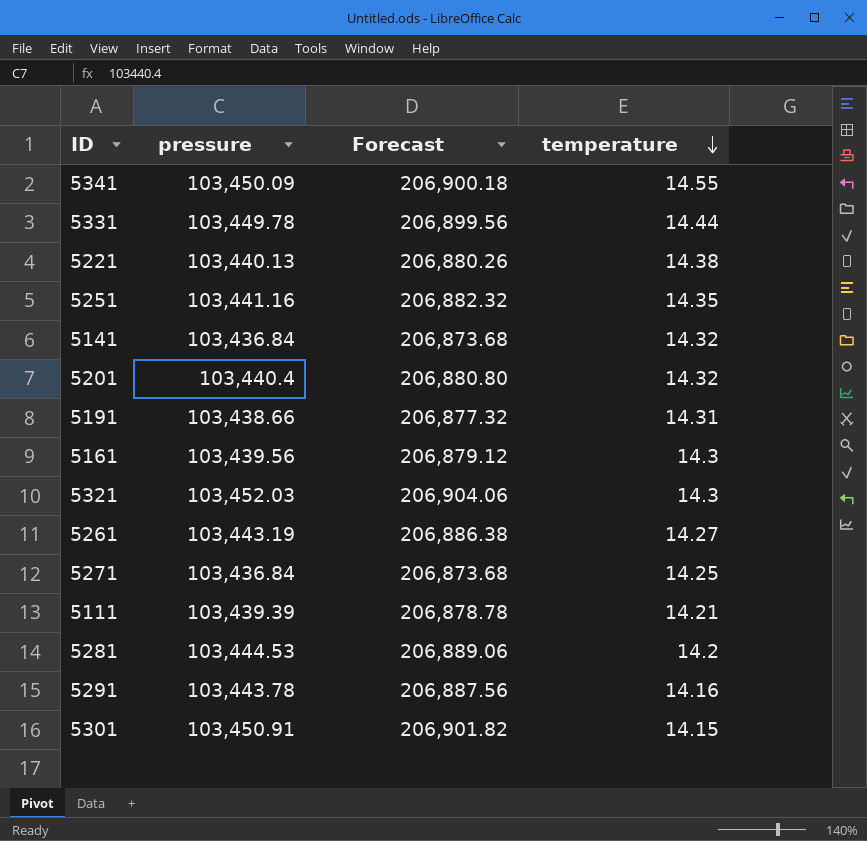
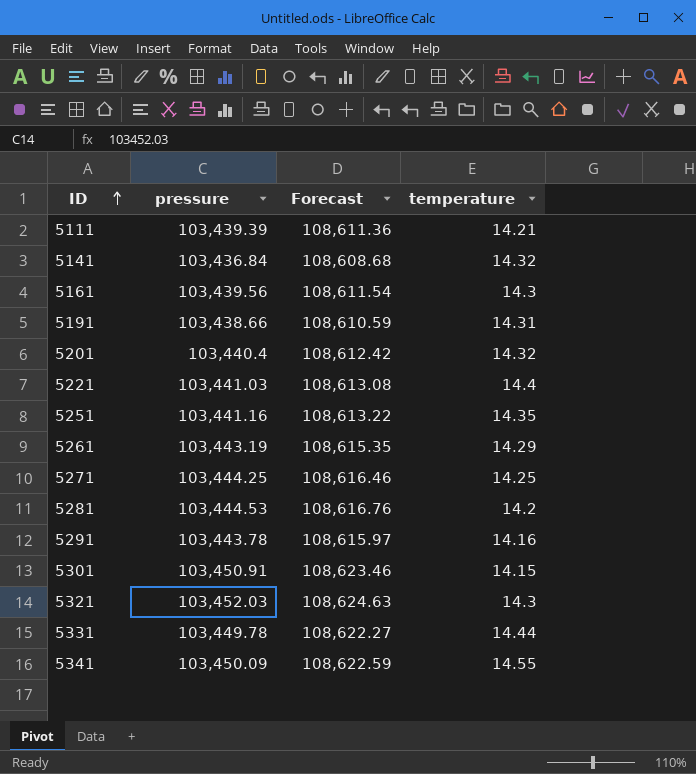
row order: temperature descending -> ID ascending
column Forecast | formula: [pressure] * 2 -> [pressure] * 1.05
5221 | pressure: 103,440.13 -> 103,441.03
5221 | temperature: 14.38 -> 14.4
5261 | temperature: 14.27 -> 14.29
5271 | pressure: 103,436.84 -> 103,444.25

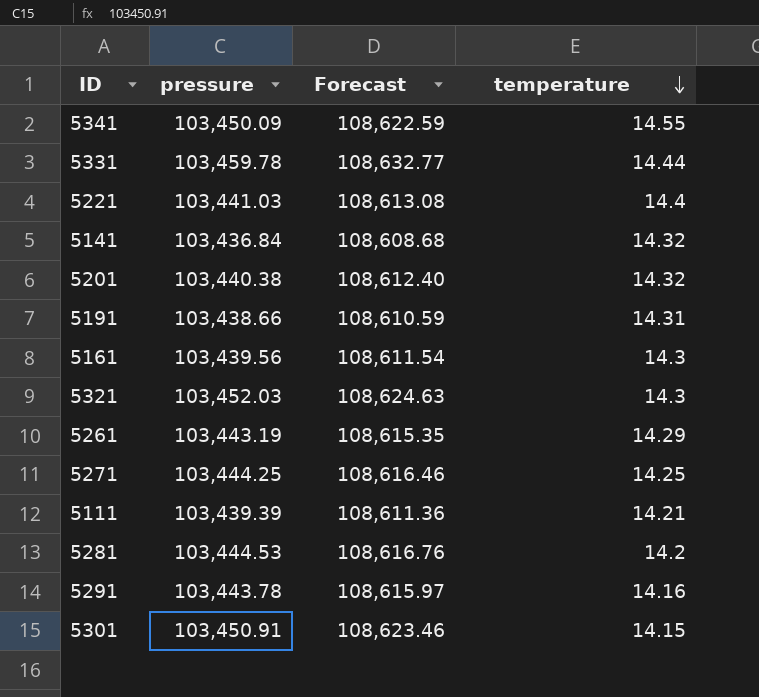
row order: ID ascending -> temperature descending
row 5251: 103,441.16 | 108,613.22 | 14.35 -> none
5331 | pressure: 103,449.78 -> 103,459.78
5331 | Forecast: 108,622.27 -> 108,632.77
5201 | pressure: 103,440.4 -> 103,440.38
5201 | Forecast: 108,612.42 -> 108,612.40

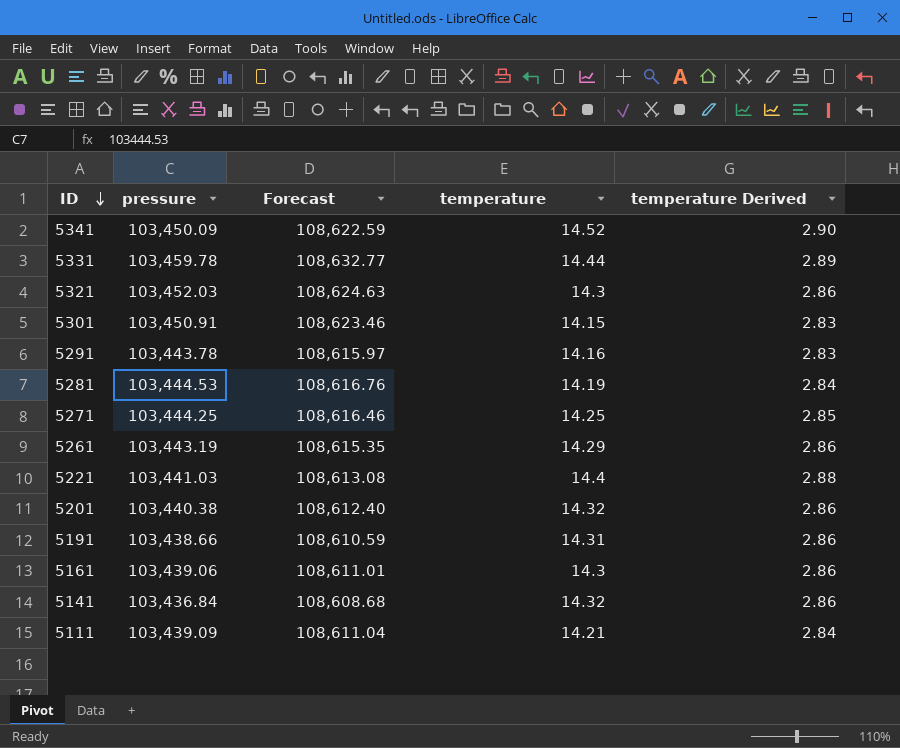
row order: temperature descending -> ID descending
column temperature Derived | formula: none -> [temperature] * 0.2
5341 | temperature: 14.55 -> 14.52
5281 | temperature: 14.2 -> 14.19
5161 | pressure: 103,439.56 -> 103,439.06
5161 | Forecast: 108,611.54 -> 108,611.01
5111 | pressure: 103,439.39 -> 103,439.09
5111 | Forecast: 108,611.36 -> 108,611.04

